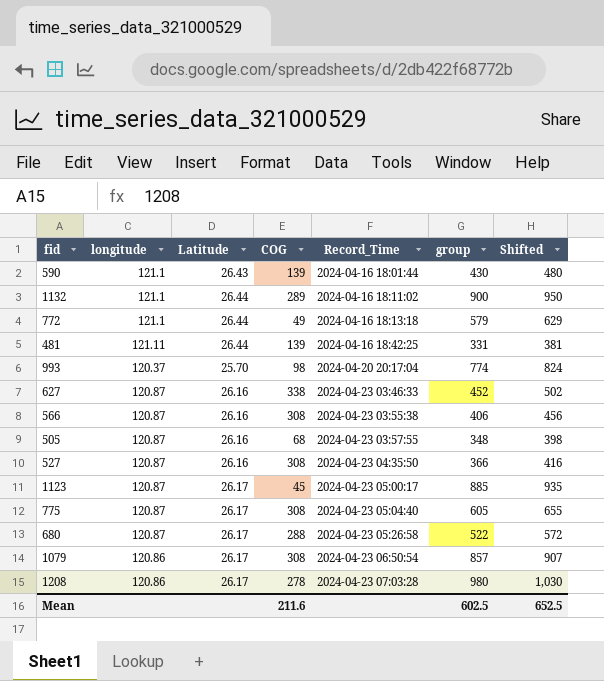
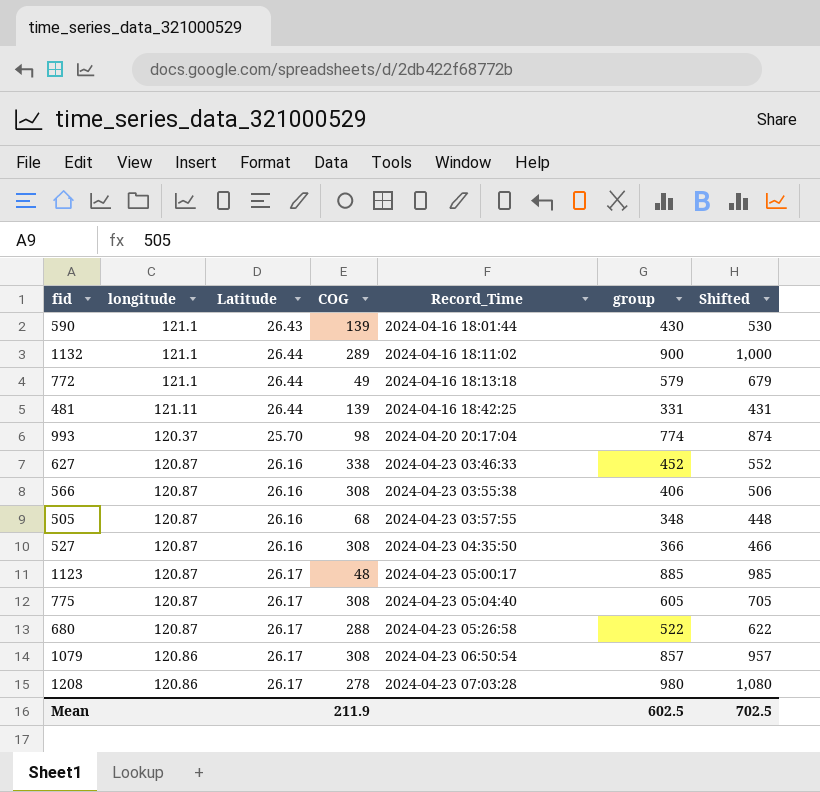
column Shifted | formula: [group] + 50 -> [group] + 100
1123 | COG: 45 -> 48
Mean | COG: 211.6 -> 211.9
Mean | Shifted: 652.5 -> 702.5

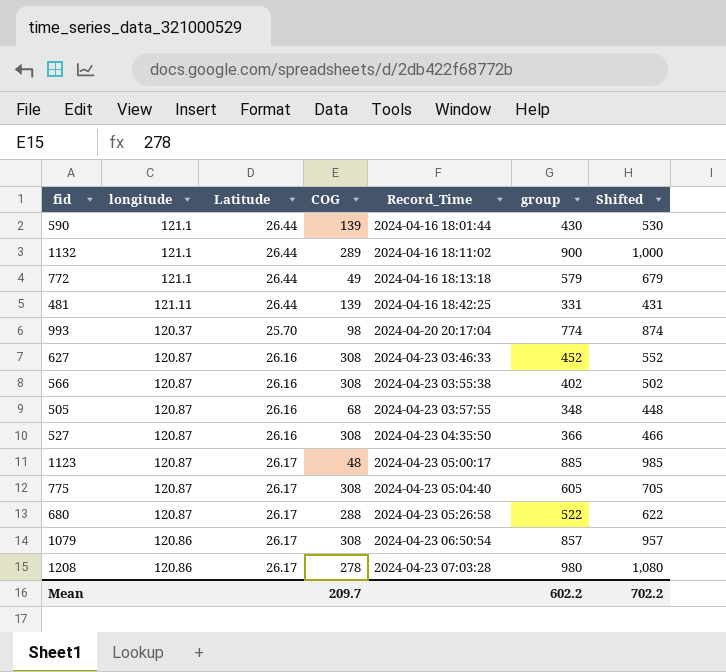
590 | Latitude: 26.43 -> 26.44
627 | COG: 338 -> 308
566 | group: 406 -> 402
566 | Shifted: 506 -> 502
Mean | COG: 211.9 -> 209.7
Mean | group: 602.5 -> 602.2
Mean | Shifted: 702.5 -> 702.2

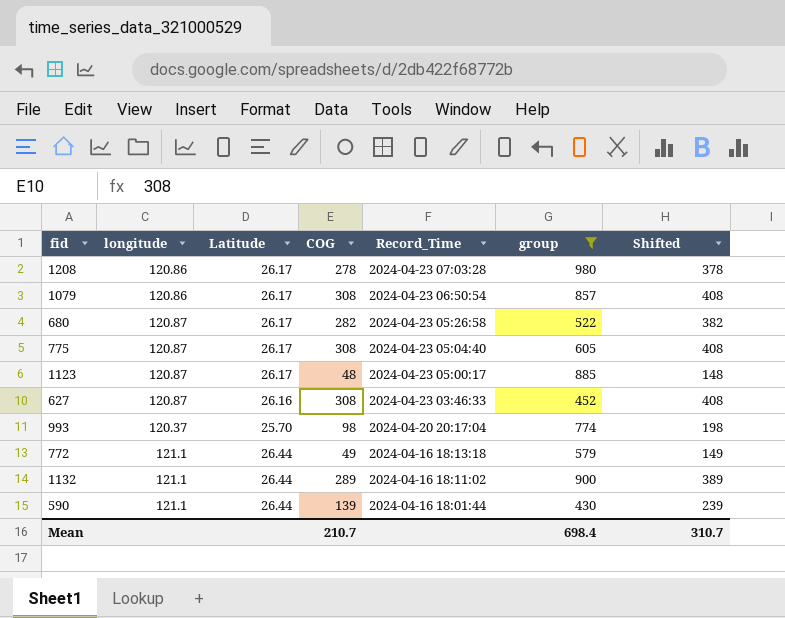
filter: none -> group >= 430
row order: Record_Time ascending -> Record_Time descending
column Shifted | formula: [group] + 100 -> [COG] + 100
680 | COG: 288 -> 282
Mean | COG: 209.7 -> 210.7
Mean | group: 602.2 -> 698.4
Mean | Shifted: 702.2 -> 310.7

